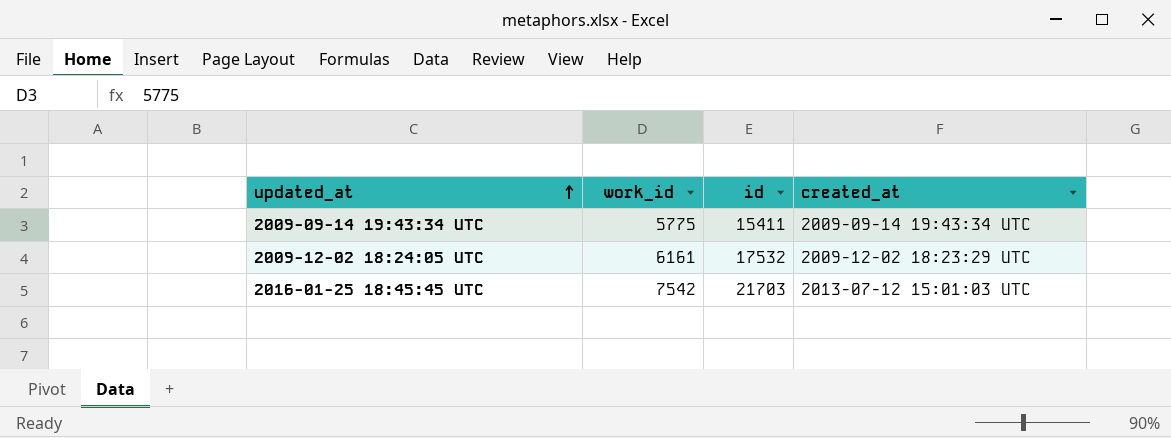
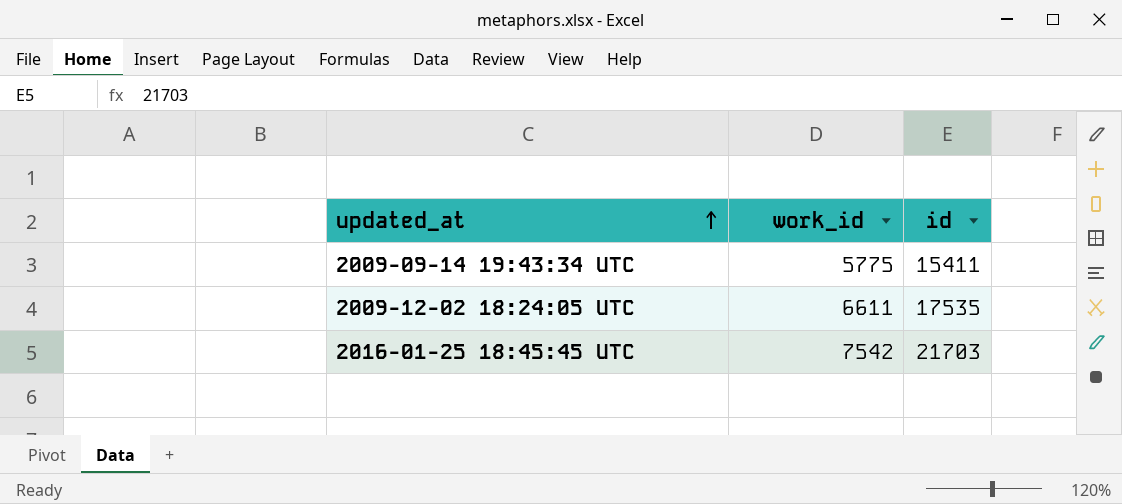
column created_at | position: 4 -> none
2009-12-02 18:24:05 UTC | work_id: 6161 -> 6611
2009-12-02 18:24:05 UTC | id: 17532 -> 17535

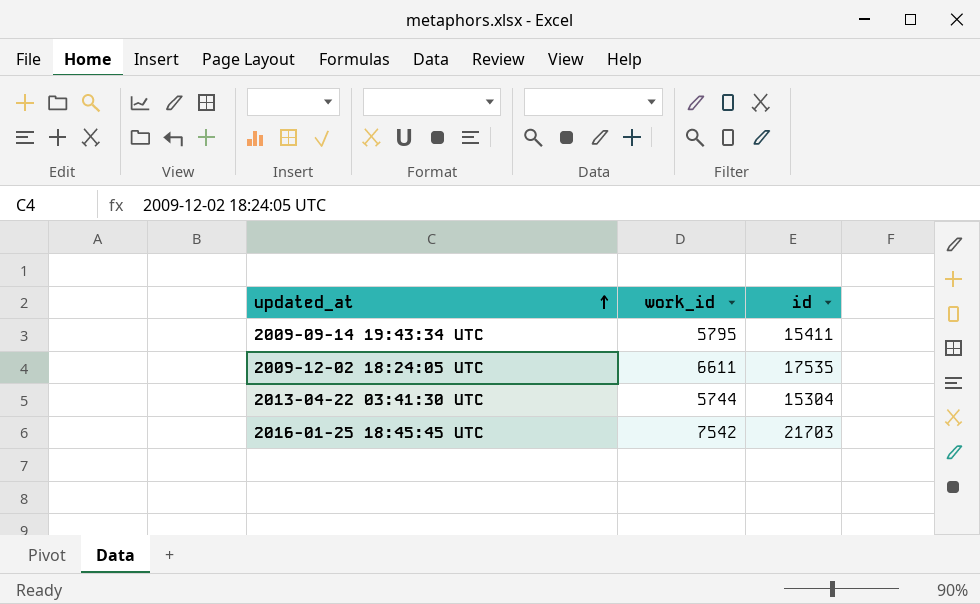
2009-09-14 19:43:34 UTC | work_id: 5775 -> 5795
row 2013-04-22 03:41:30 UTC: none -> 5744 | 15304

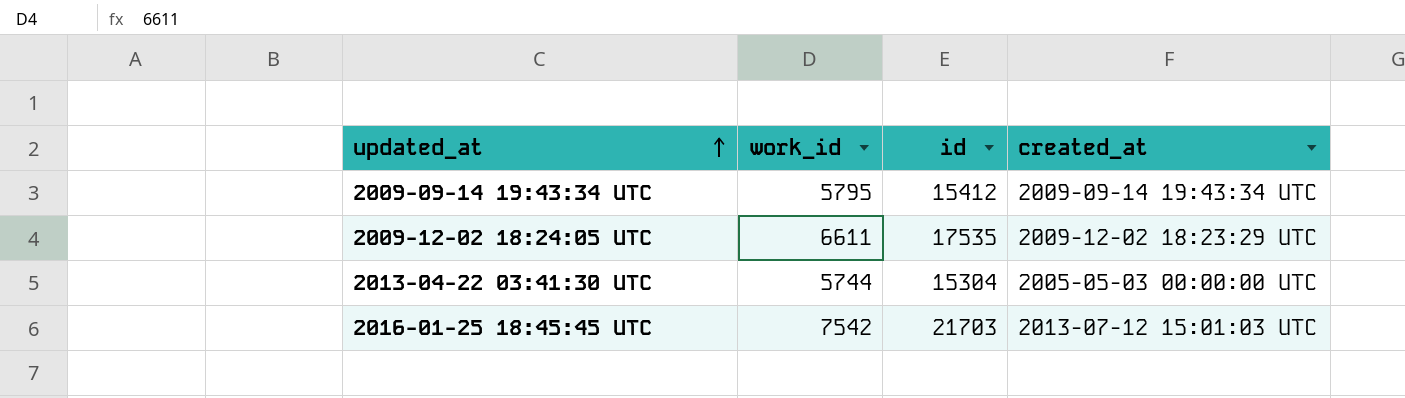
column created_at | position: none -> 4
2009-09-14 19:43:34 UTC | id: 15411 -> 15412

